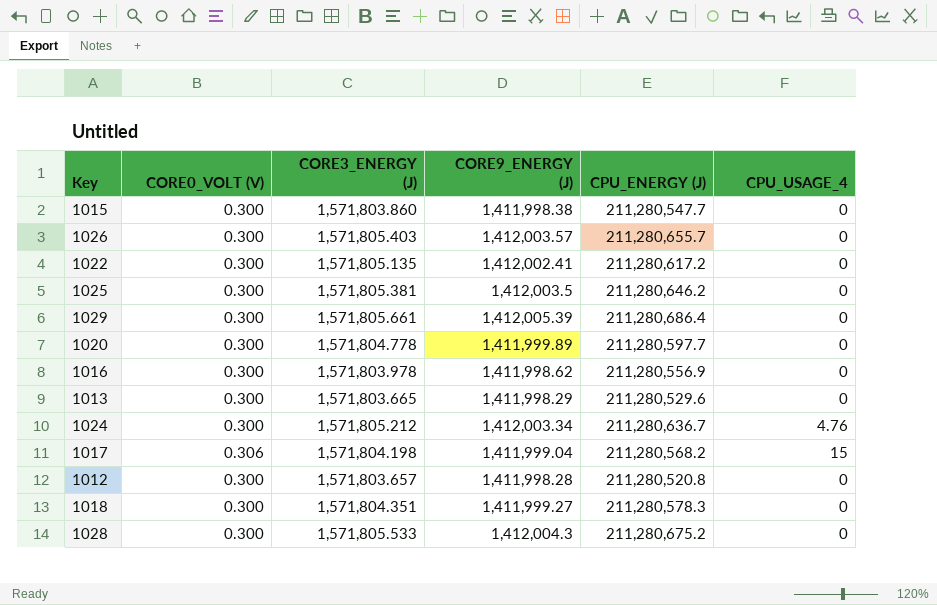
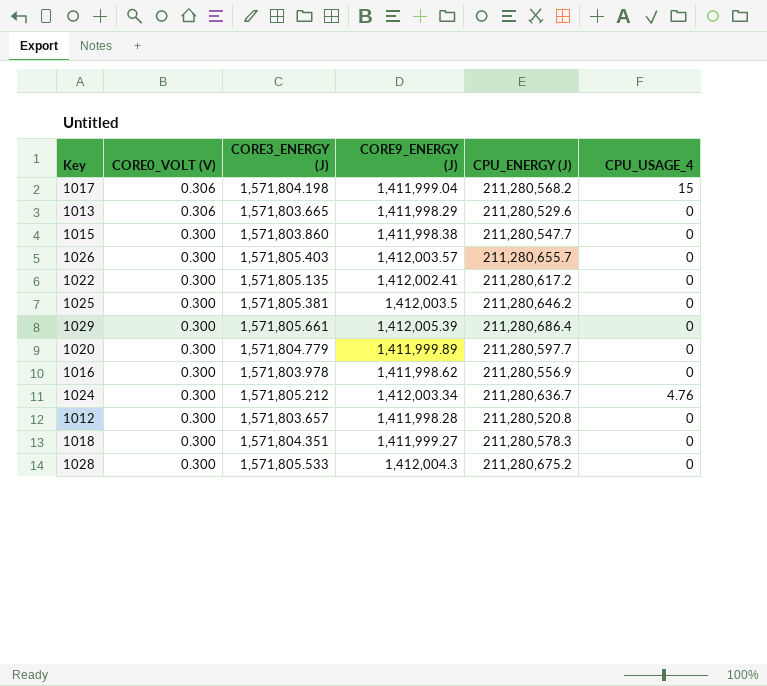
row order: none -> CORE0_VOLT (V) descending
1013 | CORE0_VOLT (V): 0.300 -> 0.306
1020 | CORE3_ENERGY (J): 1,571,804.778 -> 1,571,804.779

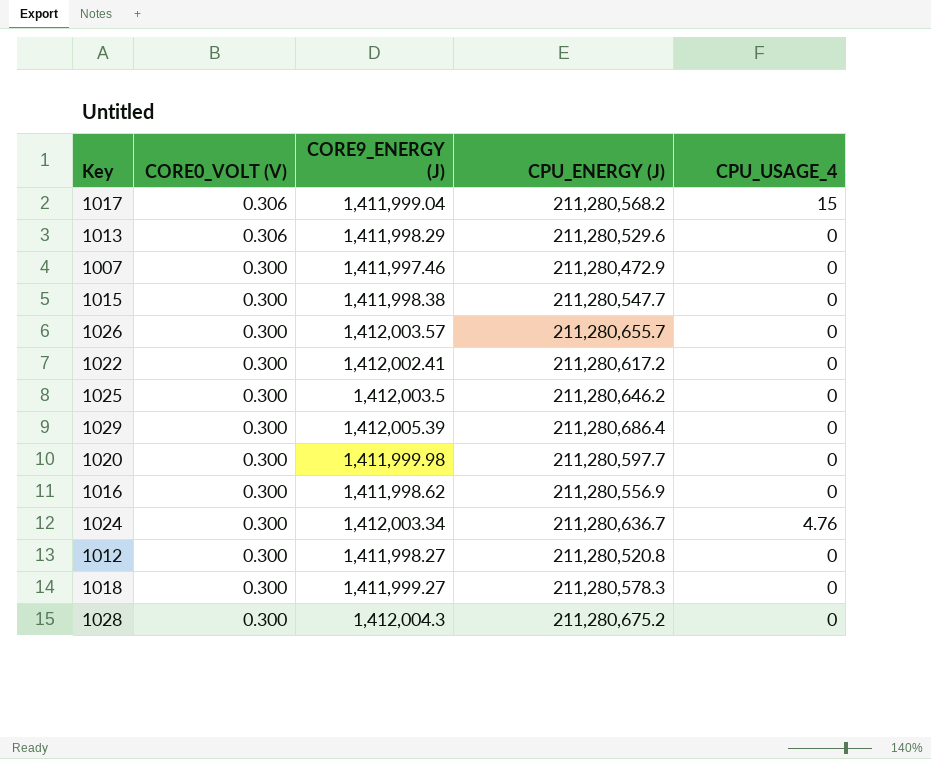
column CORE3_ENERGY (J) | position: 3 -> none
row 1007: none -> 0.300 | 1,411,997.46 | 211,280,472.9 | 0
1020 | CORE9_ENERGY (J): 1,411,999.89 -> 1,411,999.98
1012 | CORE9_ENERGY (J): 1,411,998.28 -> 1,411,998.27

